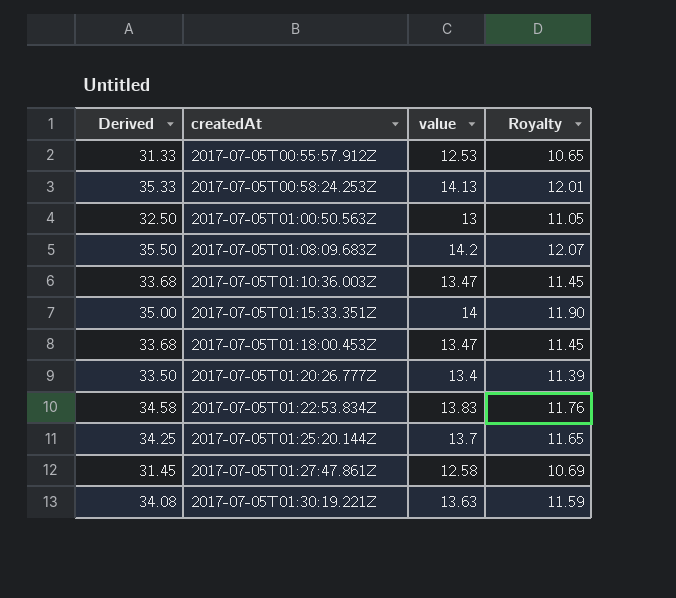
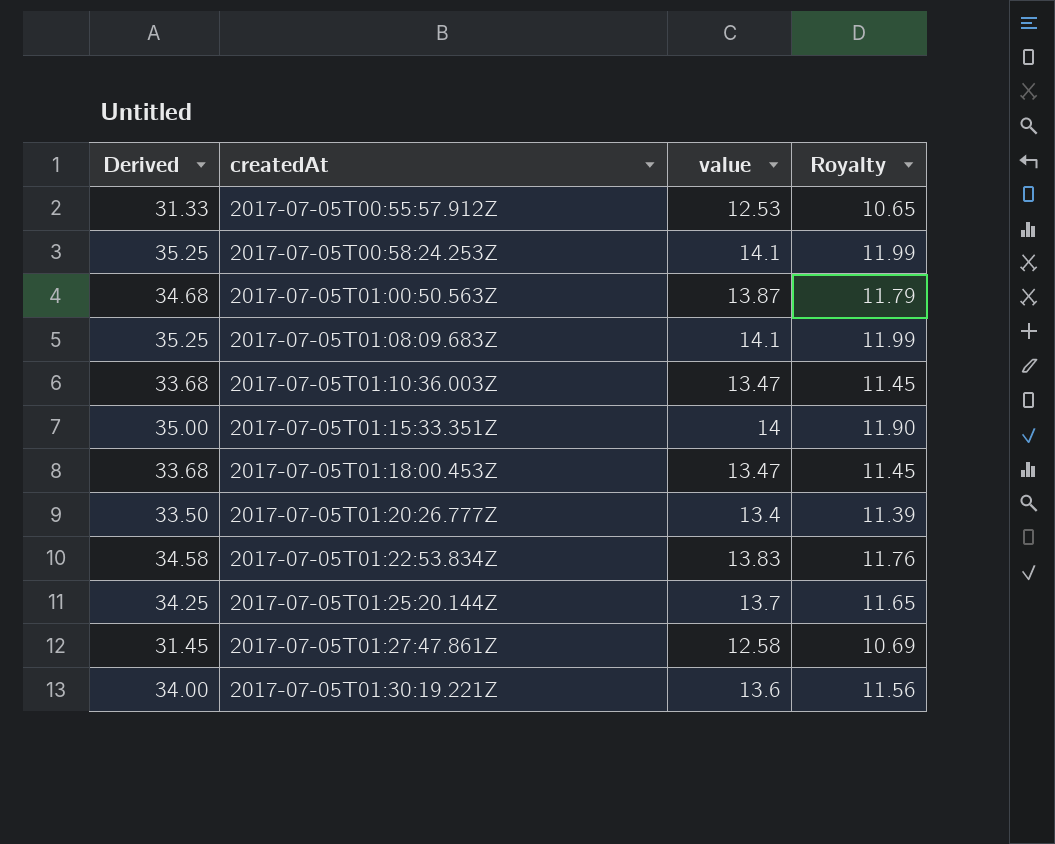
2017-07-05T00:58:24.253Z | Derived: 35.33 -> 35.25
2017-07-05T00:58:24.253Z | value: 14.13 -> 14.1
2017-07-05T00:58:24.253Z | Royalty: 12.01 -> 11.99
2017-07-05T01:00:50.563Z | Derived: 32.50 -> 34.68
2017-07-05T01:00:50.563Z | value: 13 -> 13.87
2017-07-05T01:00:50.563Z | Royalty: 11.05 -> 11.79
2017-07-05T01:08:09.683Z | Derived: 35.50 -> 35.25
2017-07-05T01:08:09.683Z | value: 14.2 -> 14.1
2017-07-05T01:08:09.683Z | Royalty: 12.07 -> 11.99
2017-07-05T01:30:19.221Z | Derived: 34.08 -> 34.00
2017-07-05T01:30:19.221Z | value: 13.63 -> 13.6
2017-07-05T01:30:19.221Z | Royalty: 11.59 -> 11.56

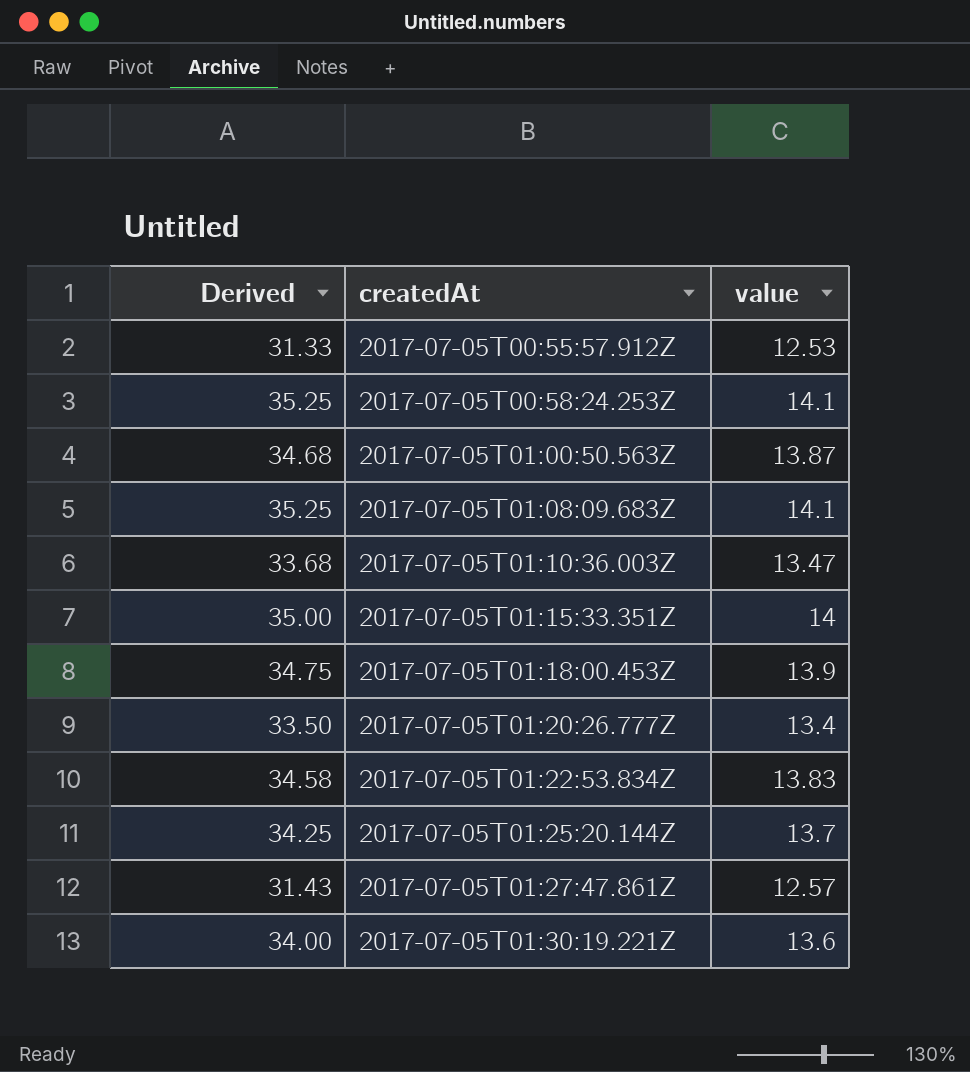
column Royalty | formula: [value] * 0.85 -> none
2017-07-05T01:18:00.453Z | Derived: 33.68 -> 34.75
2017-07-05T01:18:00.453Z | value: 13.47 -> 13.9
2017-07-05T01:27:47.861Z | Derived: 31.45 -> 31.43
2017-07-05T01:27:47.861Z | value: 12.58 -> 12.57

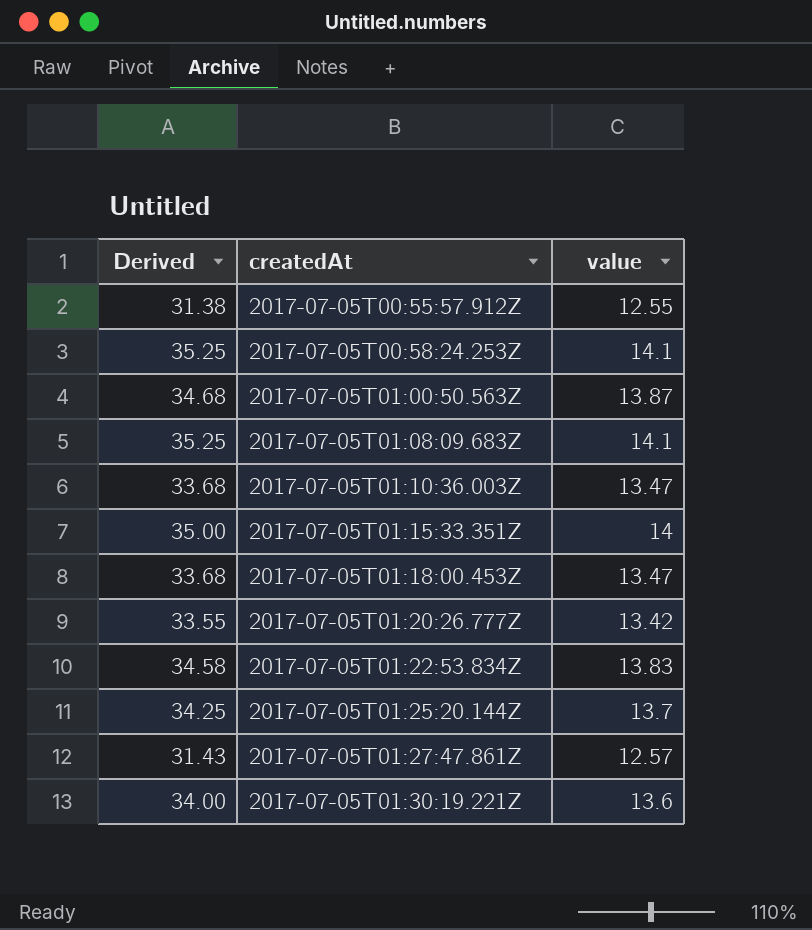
2017-07-05T00:55:57.912Z | Derived: 31.33 -> 31.38
2017-07-05T00:55:57.912Z | value: 12.53 -> 12.55
2017-07-05T01:18:00.453Z | Derived: 34.75 -> 33.68
2017-07-05T01:18:00.453Z | value: 13.9 -> 13.47
2017-07-05T01:20:26.777Z | Derived: 33.50 -> 33.55
2017-07-05T01:20:26.777Z | value: 13.4 -> 13.42

